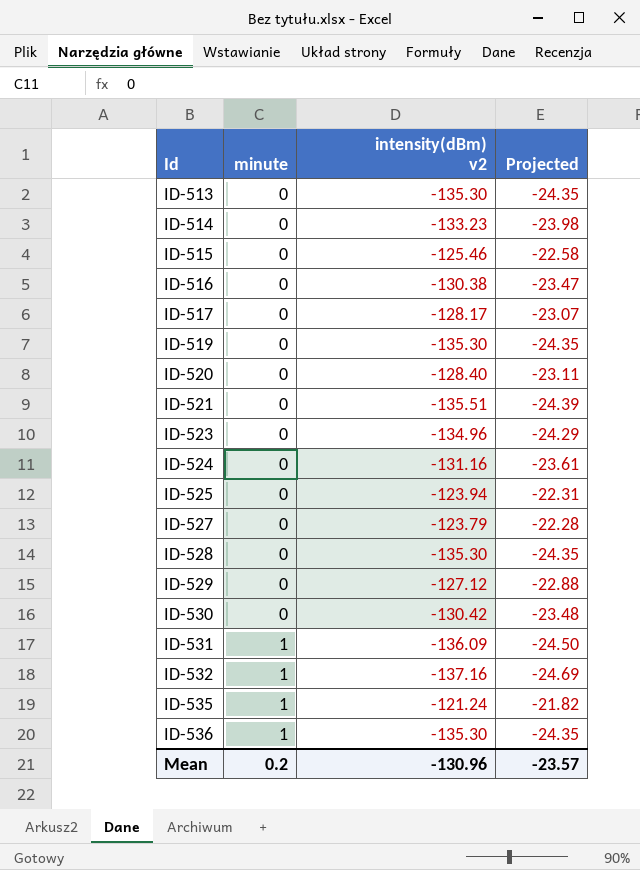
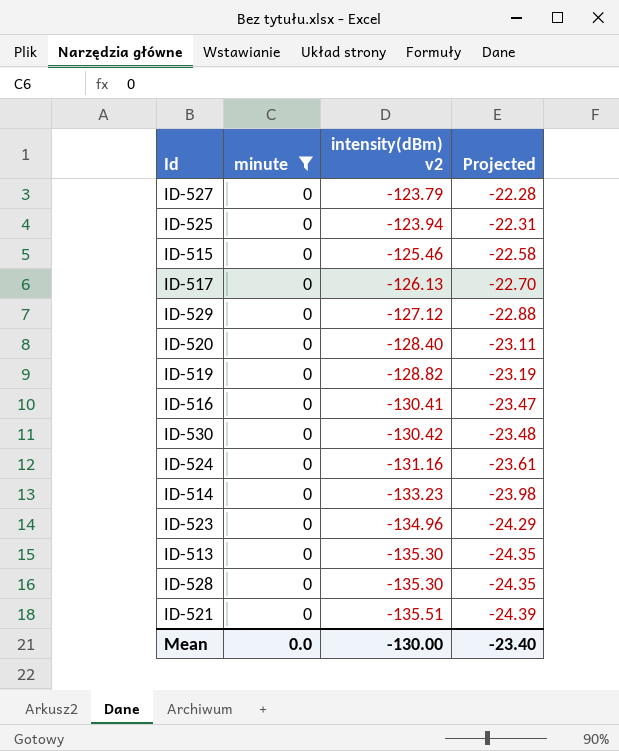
filter: none -> minute = 0
row order: Id ascending -> intensity(dBm) v2 descending
ID-517 | intensity(dBm) v2: -128.17 -> -126.13
ID-517 | Projected: -23.07 -> -22.70
ID-519 | intensity(dBm) v2: -135.30 -> -128.82
ID-519 | Projected: -24.35 -> -23.19
ID-516 | intensity(dBm) v2: -130.38 -> -130.41
Mean | minute: 0.2 -> 0.0
Mean | intensity(dBm) v2: -130.96 -> -130.00
Mean | Projected: -23.57 -> -23.40

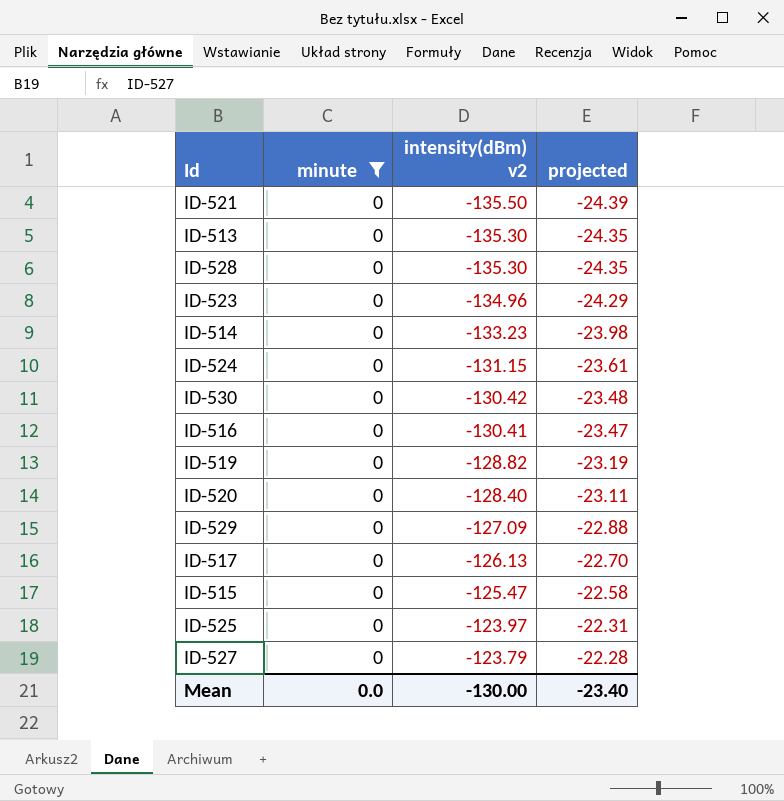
row order: intensity(dBm) v2 descending -> intensity(dBm) v2 ascending
column name: Projected -> projected
ID-521 | intensity(dBm) v2: -135.51 -> -135.50
ID-524 | intensity(dBm) v2: -131.16 -> -131.15
ID-529 | intensity(dBm) v2: -127.12 -> -127.09
ID-515 | intensity(dBm) v2: -125.46 -> -125.47
ID-525 | intensity(dBm) v2: -123.94 -> -123.97

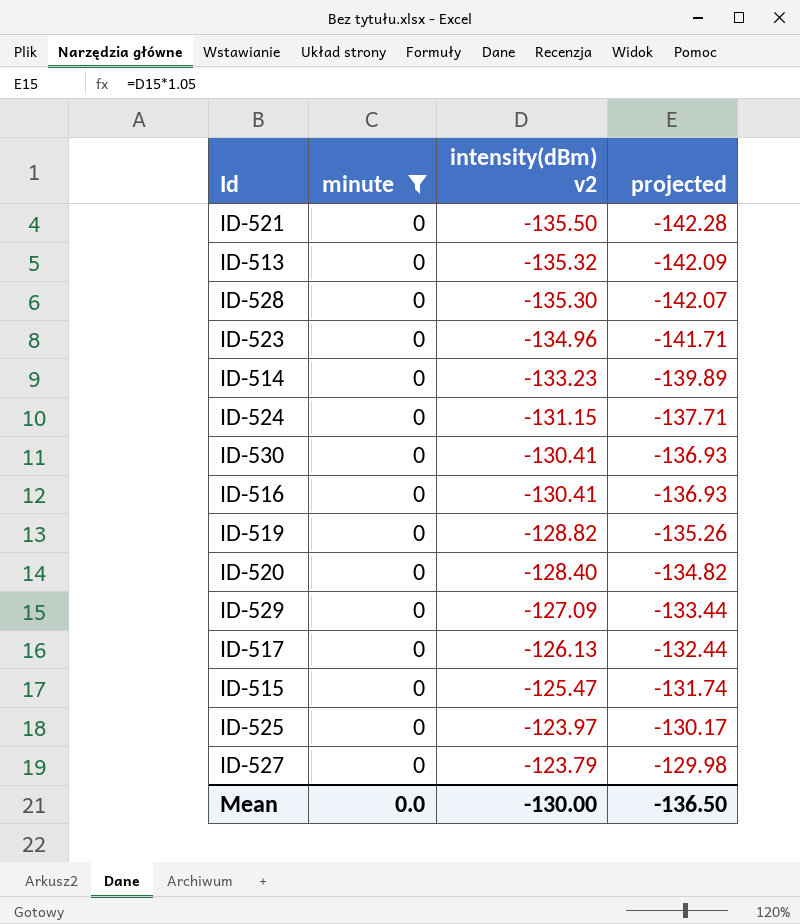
column projected | formula: [intensity(dBm) v2] * 0.18 -> [intensity(dBm) v2] * 1.05
ID-513 | intensity(dBm) v2: -135.30 -> -135.32
ID-530 | intensity(dBm) v2: -130.42 -> -130.41
Mean | projected: -23.40 -> -136.50

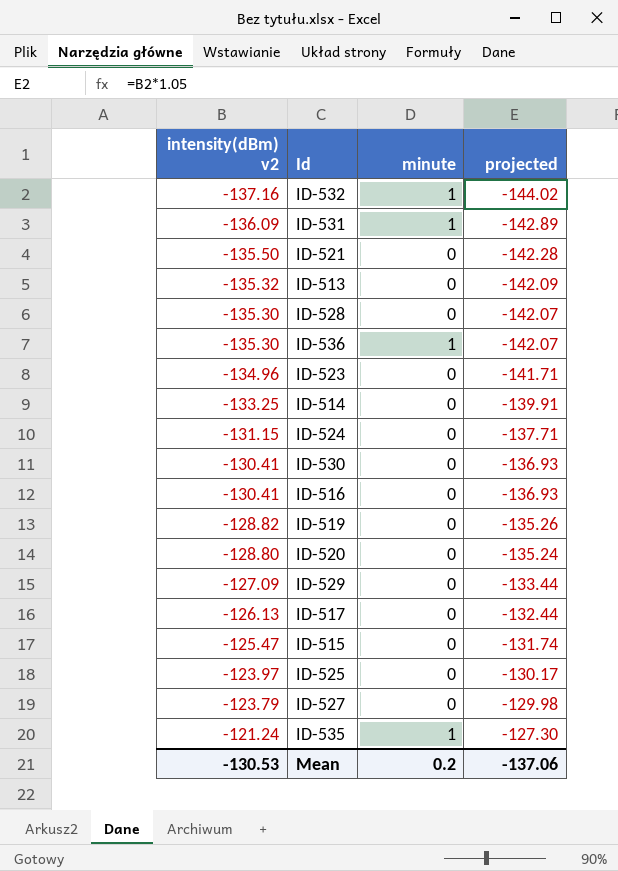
filter: minute = 0 -> none
column intensity(dBm) v2 | position: 3 -> 1
ID-514 | intensity(dBm) v2: -133.23 -> -133.25
ID-514 | projected: -139.89 -> -139.91
ID-520 | intensity(dBm) v2: -128.40 -> -128.80
ID-520 | projected: -134.82 -> -135.24
Mean | intensity(dBm) v2: -130.00 -> -130.53
Mean | minute: 0.0 -> 0.2
Mean | projected: -136.50 -> -137.06

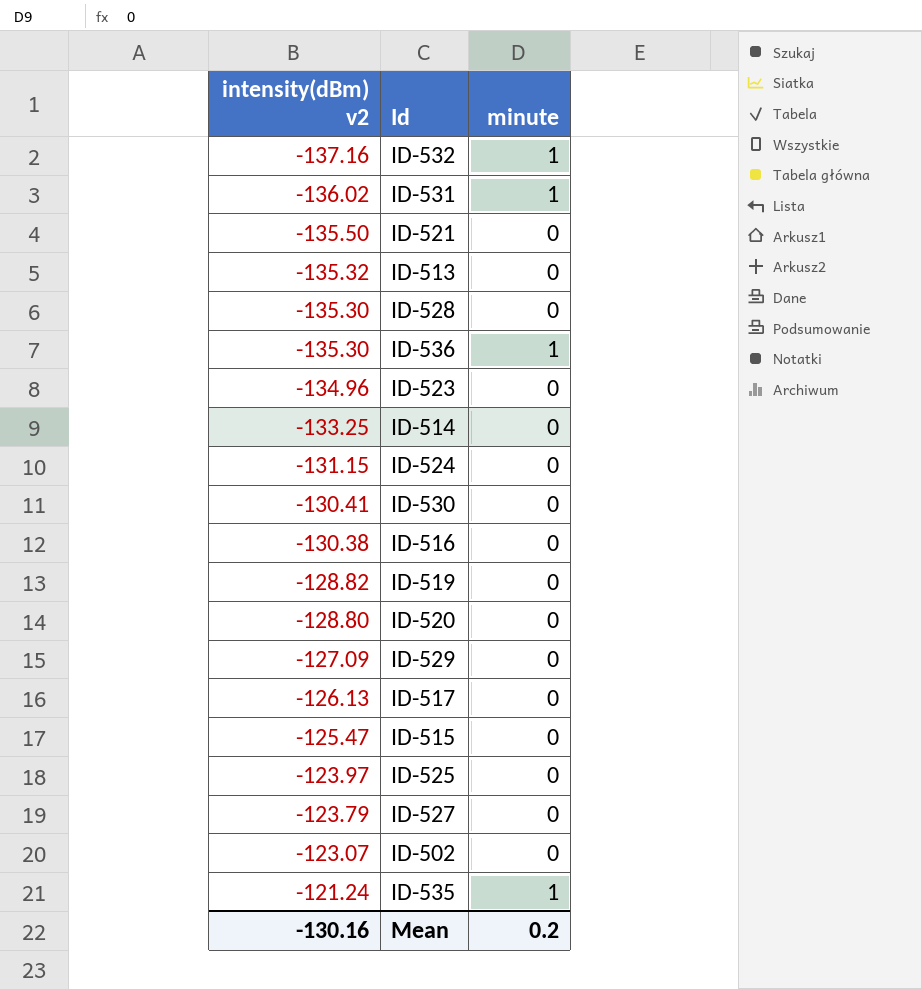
column projected | formula: [intensity(dBm) v2] * 1.05 -> none
ID-531 | intensity(dBm) v2: -136.09 -> -136.02
ID-516 | intensity(dBm) v2: -130.41 -> -130.38
row ID-502: none -> -123.07 | 0
Mean | intensity(dBm) v2: -130.53 -> -130.16

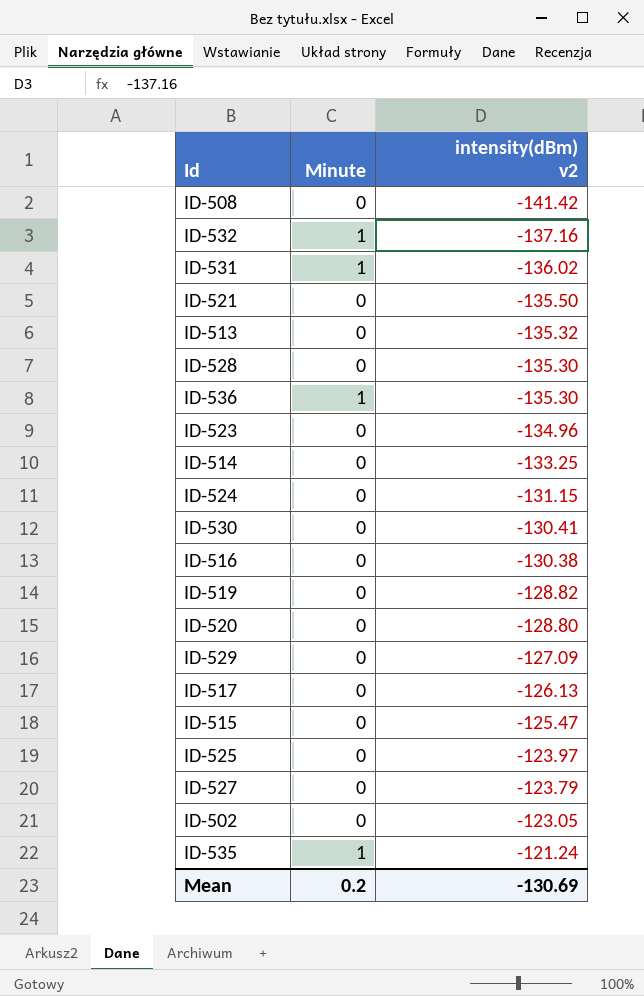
column name: minute -> Minute
column intensity(dBm) v2 | position: 1 -> 3
row ID-508: none -> 0 | -141.42
ID-502 | intensity(dBm) v2: -123.07 -> -123.05
Mean | intensity(dBm) v2: -130.16 -> -130.69

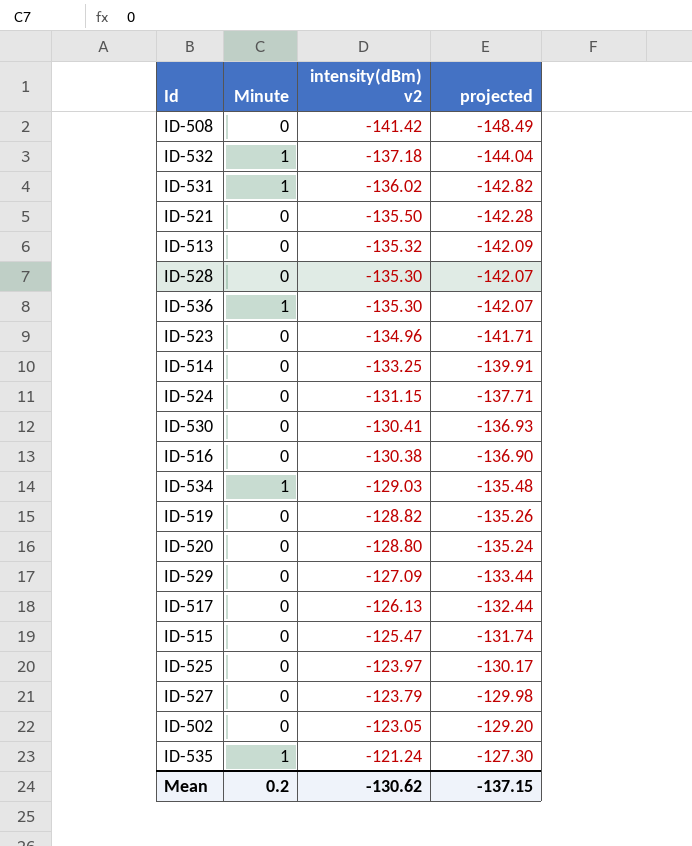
column projected | formula: none -> [intensity(dBm) v2] * 1.05
ID-532 | intensity(dBm) v2: -137.16 -> -137.18
row ID-534: none -> 1 | -129.03 | -135.48
Mean | intensity(dBm) v2: -130.69 -> -130.62

